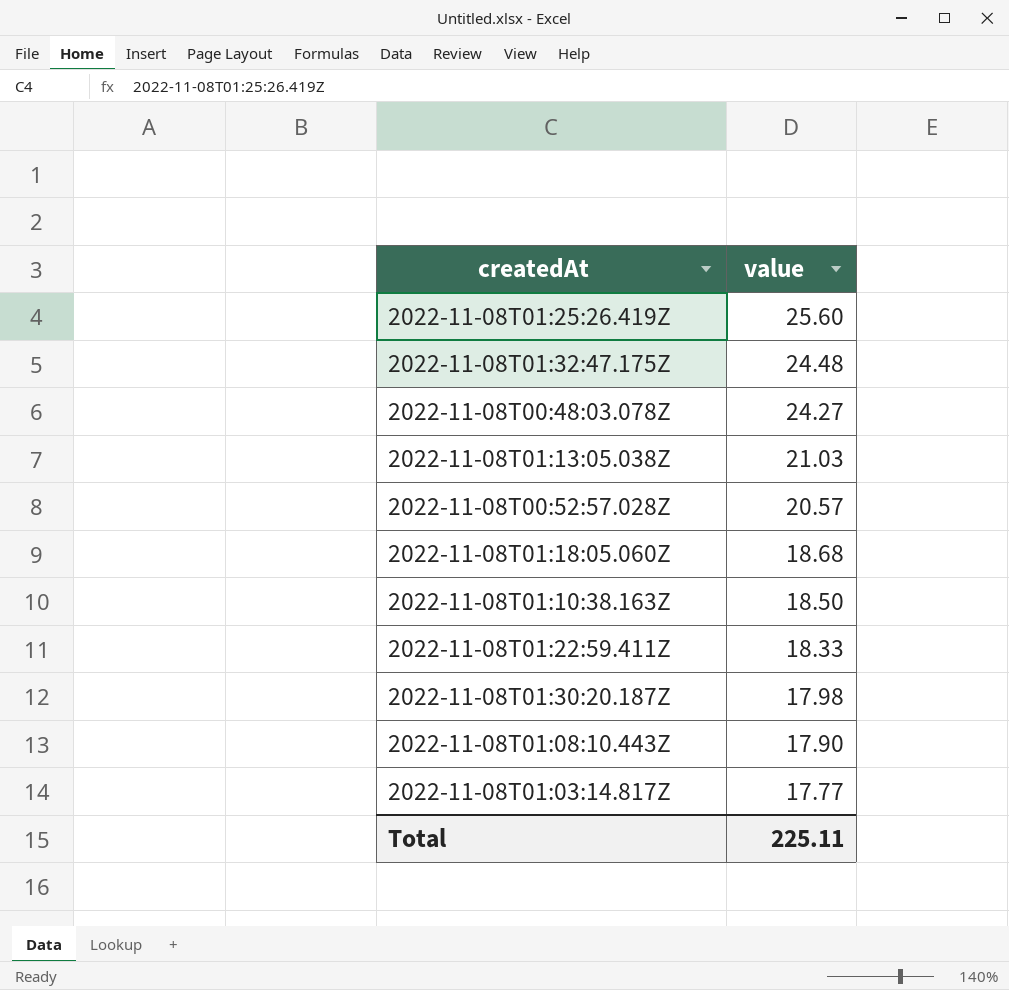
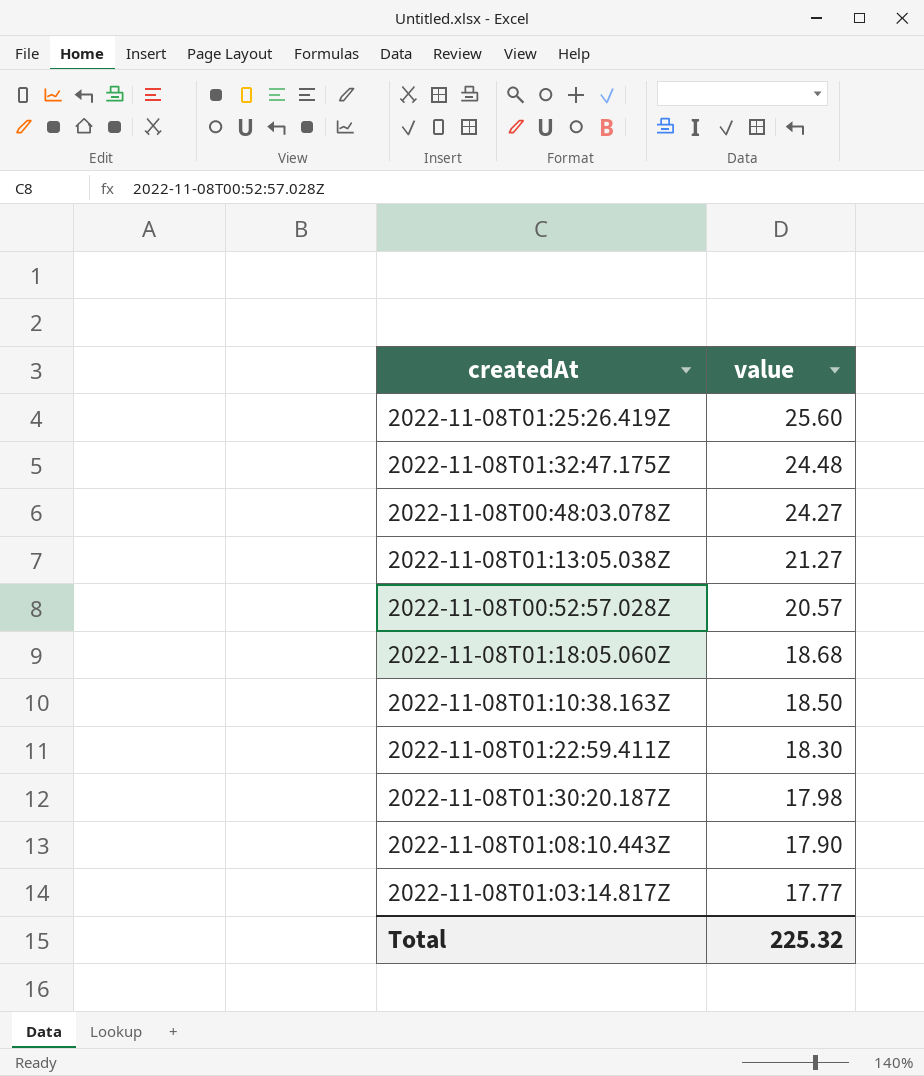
2022-11-08T01:13:05.038Z | value: 21.03 -> 21.27
2022-11-08T01:22:59.411Z | value: 18.33 -> 18.30
Total | value: 225.11 -> 225.32

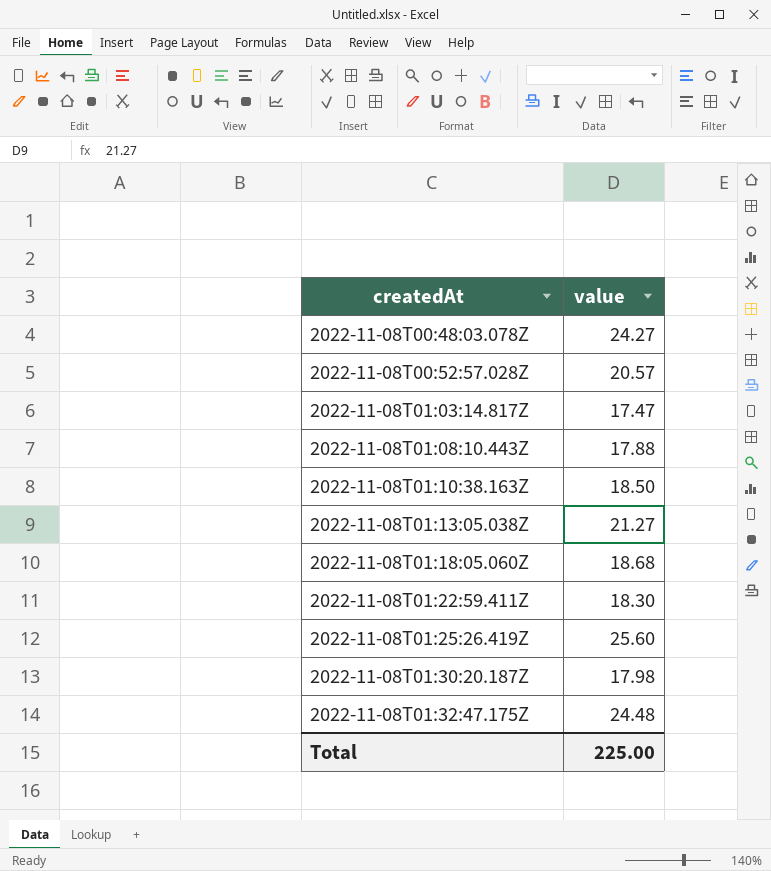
row order: value descending -> createdAt ascending
2022-11-08T01:03:14.817Z | value: 17.77 -> 17.47
2022-11-08T01:08:10.443Z | value: 17.90 -> 17.88
Total | value: 225.32 -> 225.00

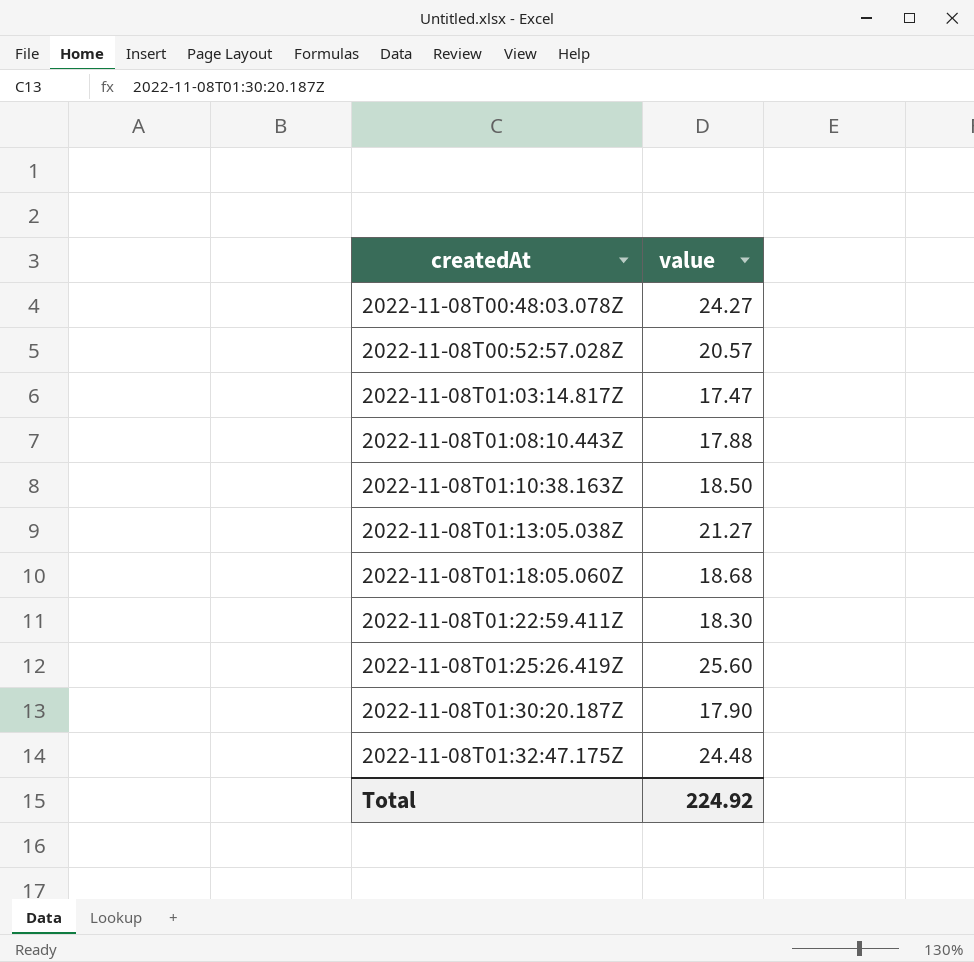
2022-11-08T01:30:20.187Z | value: 17.98 -> 17.90
Total | value: 225.00 -> 224.92

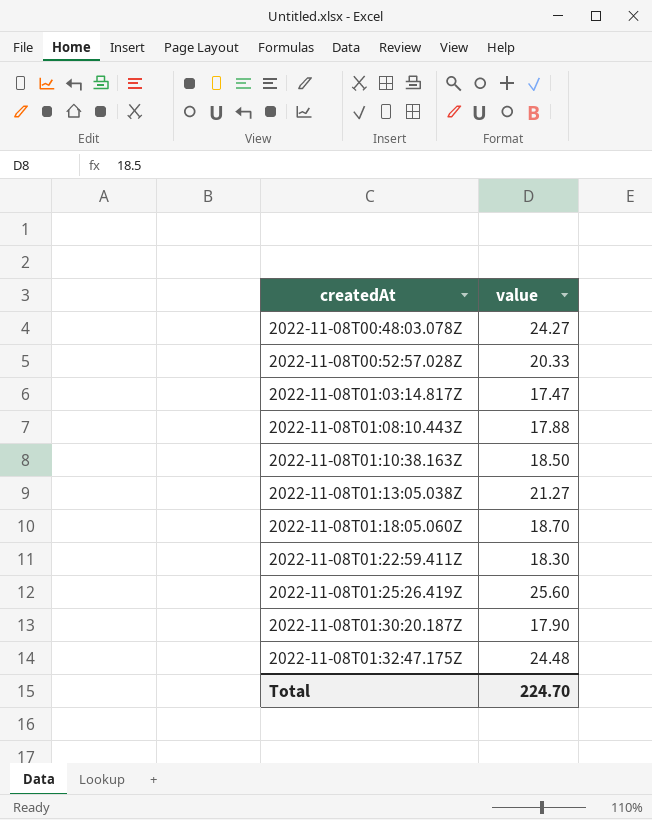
2022-11-08T00:52:57.028Z | value: 20.57 -> 20.33
2022-11-08T01:18:05.060Z | value: 18.68 -> 18.70
Total | value: 224.92 -> 224.70

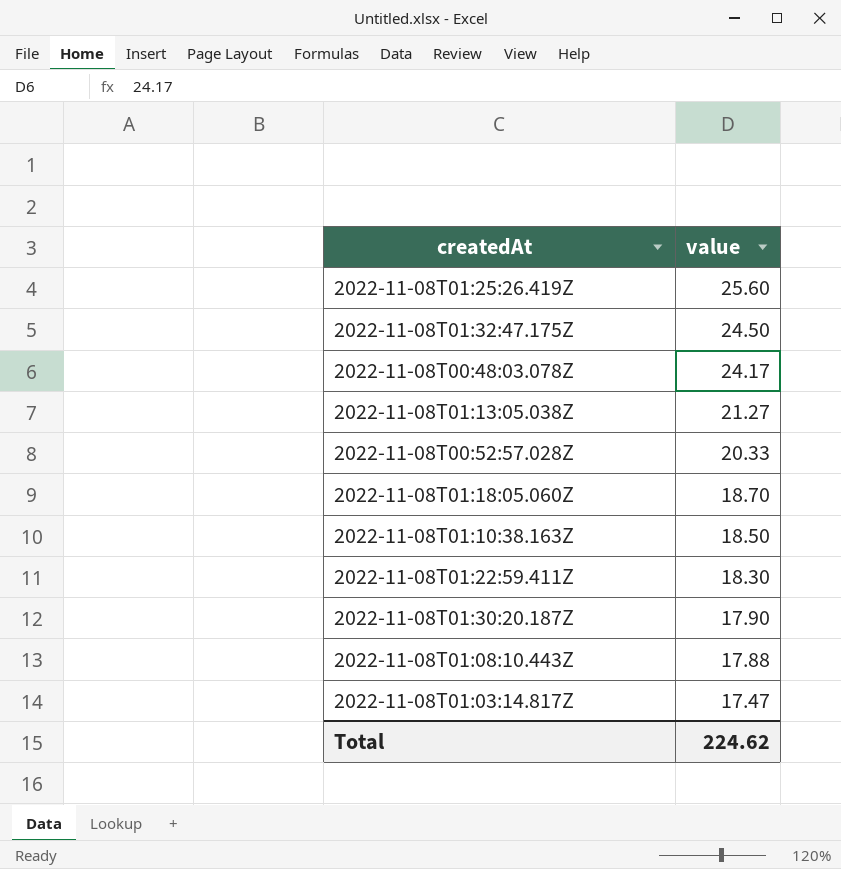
row order: createdAt ascending -> value descending
2022-11-08T01:32:47.175Z | value: 24.48 -> 24.50
2022-11-08T00:48:03.078Z | value: 24.27 -> 24.17
Total | value: 224.70 -> 224.62

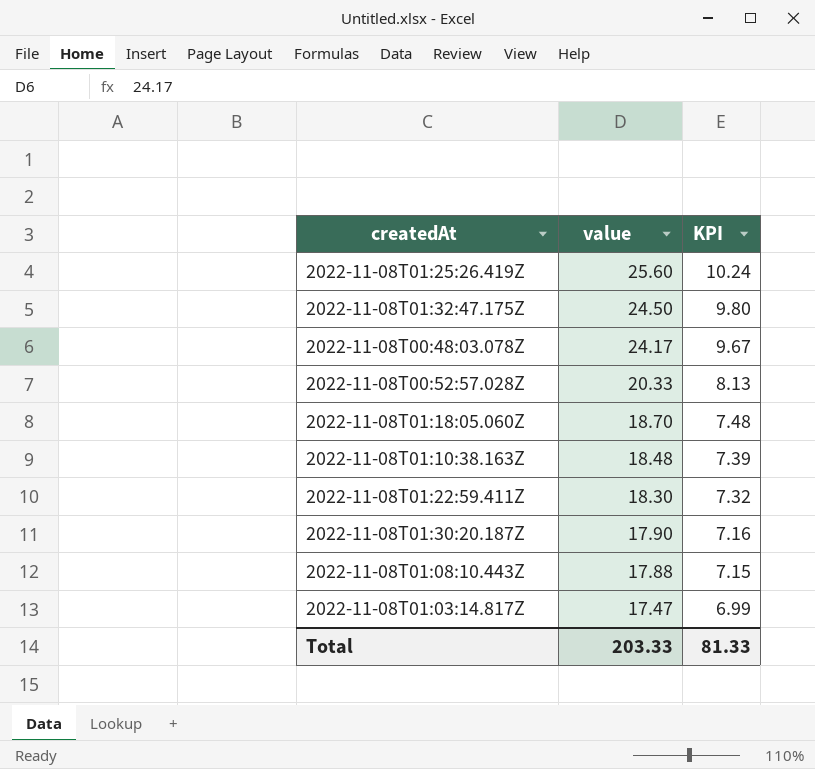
column KPI | formula: none -> [value] * 0.4
row 2022-11-08T01:13:05.038Z: 21.27 -> none
2022-11-08T01:10:38.163Z | value: 18.50 -> 18.48
Total | value: 224.62 -> 203.33

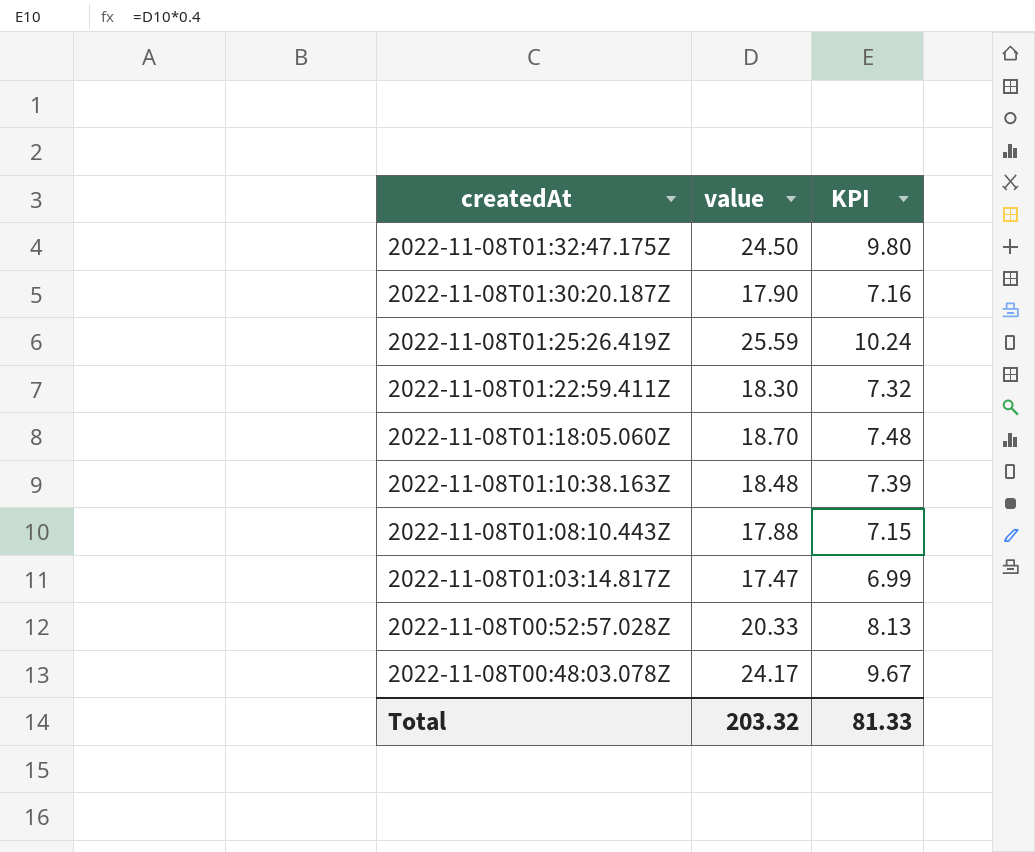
row order: value descending -> createdAt descending
2022-11-08T01:25:26.419Z | value: 25.60 -> 25.59
Total | value: 203.33 -> 203.32

